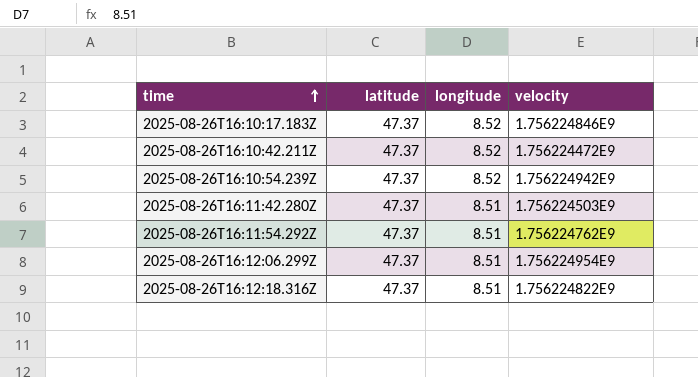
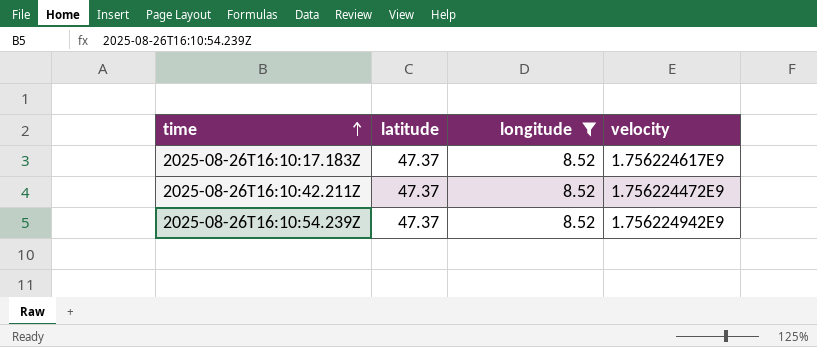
filter: none -> longitude = 8.52
2025-08-26T16:10:17.183Z | velocity: 1.756224846E9 -> 1.756224617E9

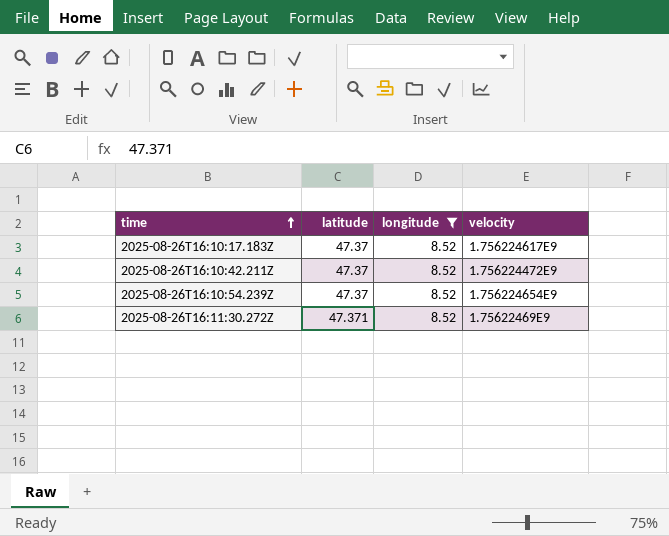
2025-08-26T16:10:54.239Z | velocity: 1.756224942E9 -> 1.756224654E9
row 2025-08-26T16:11:30.272Z: none -> 47.371 | 8.52 | 1.75622469E9

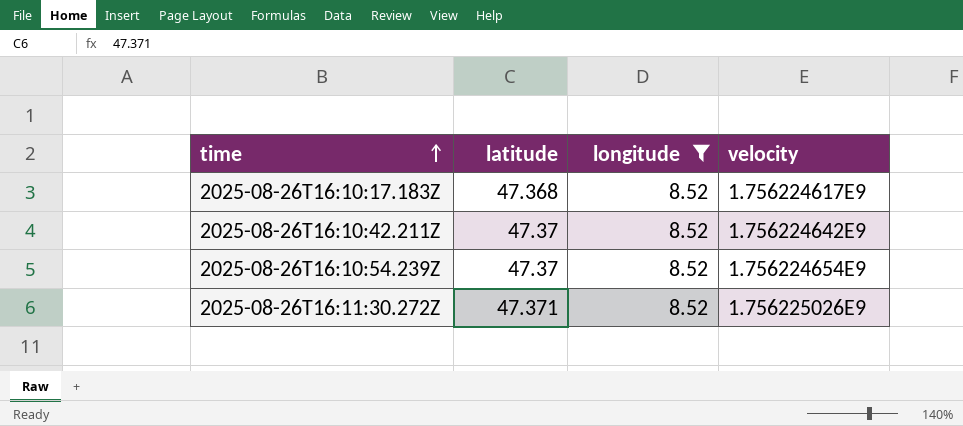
2025-08-26T16:10:17.183Z | latitude: 47.37 -> 47.368
2025-08-26T16:10:42.211Z | velocity: 1.756224472E9 -> 1.756224642E9
2025-08-26T16:11:30.272Z | velocity: 1.75622469E9 -> 1.756225026E9

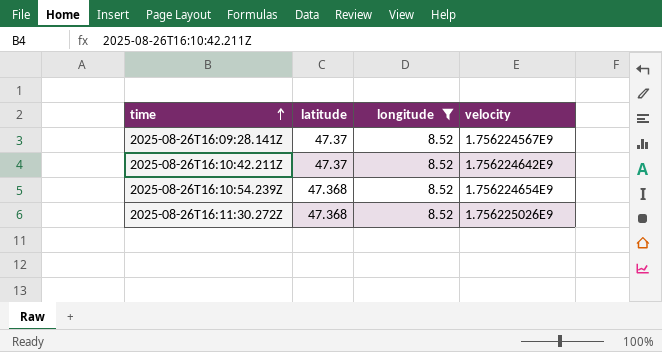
row 2025-08-26T16:10:17.183Z: 47.368 | 8.52 | 1.756224617E9 -> none
row 2025-08-26T16:09:28.141Z: none -> 47.37 | 8.52 | 1.756224567E9
2025-08-26T16:10:54.239Z | latitude: 47.37 -> 47.368
2025-08-26T16:11:30.272Z | latitude: 47.371 -> 47.368

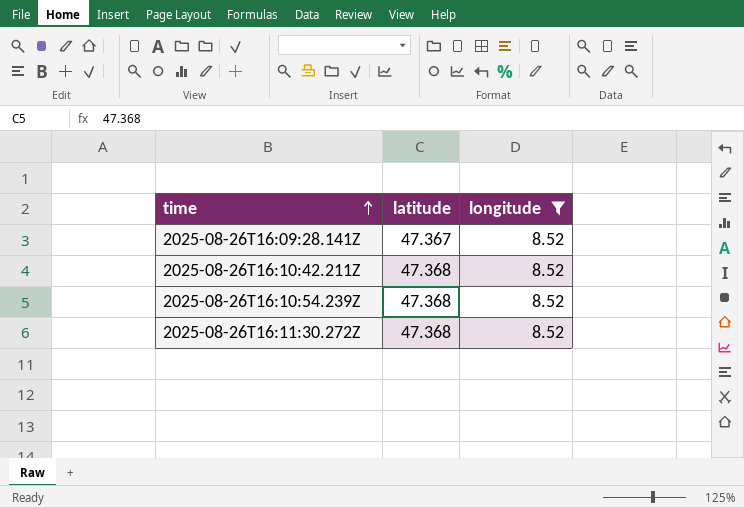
column velocity | position: 4 -> none
2025-08-26T16:09:28.141Z | latitude: 47.37 -> 47.367
2025-08-26T16:10:42.211Z | latitude: 47.37 -> 47.368

